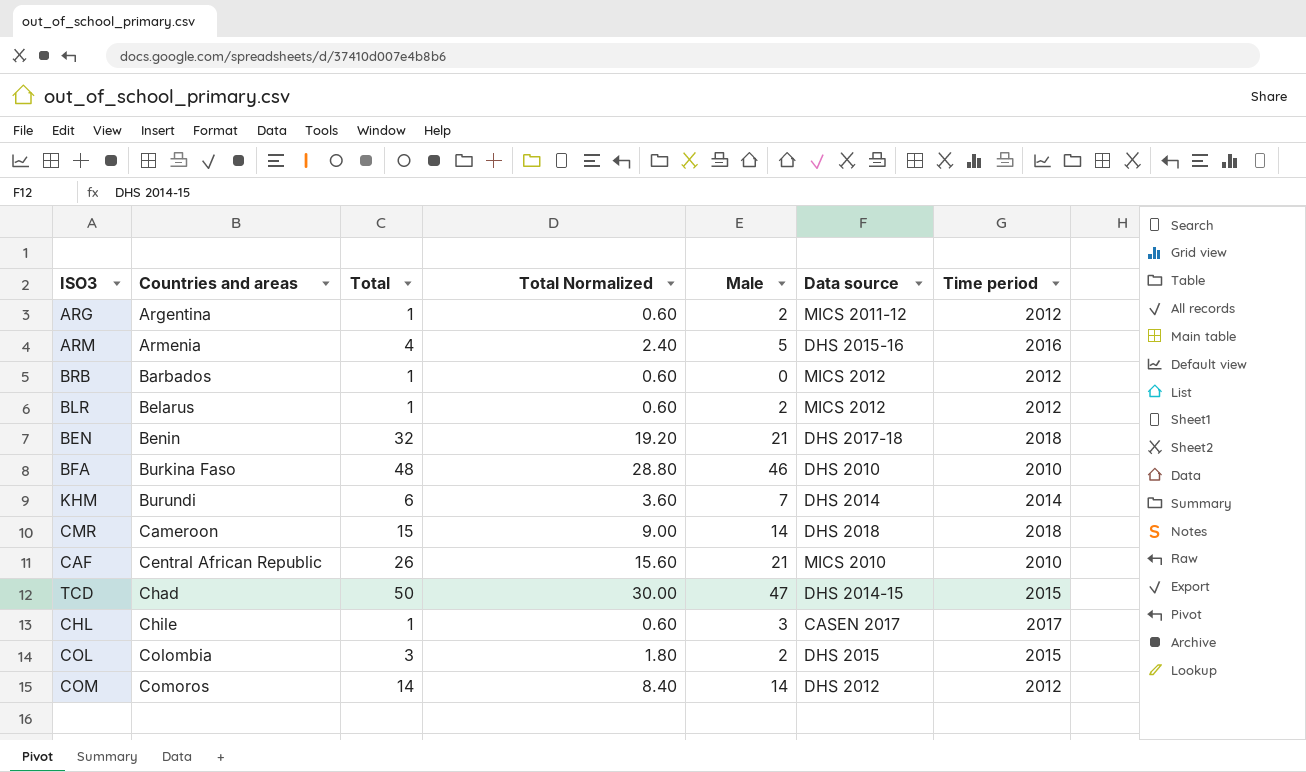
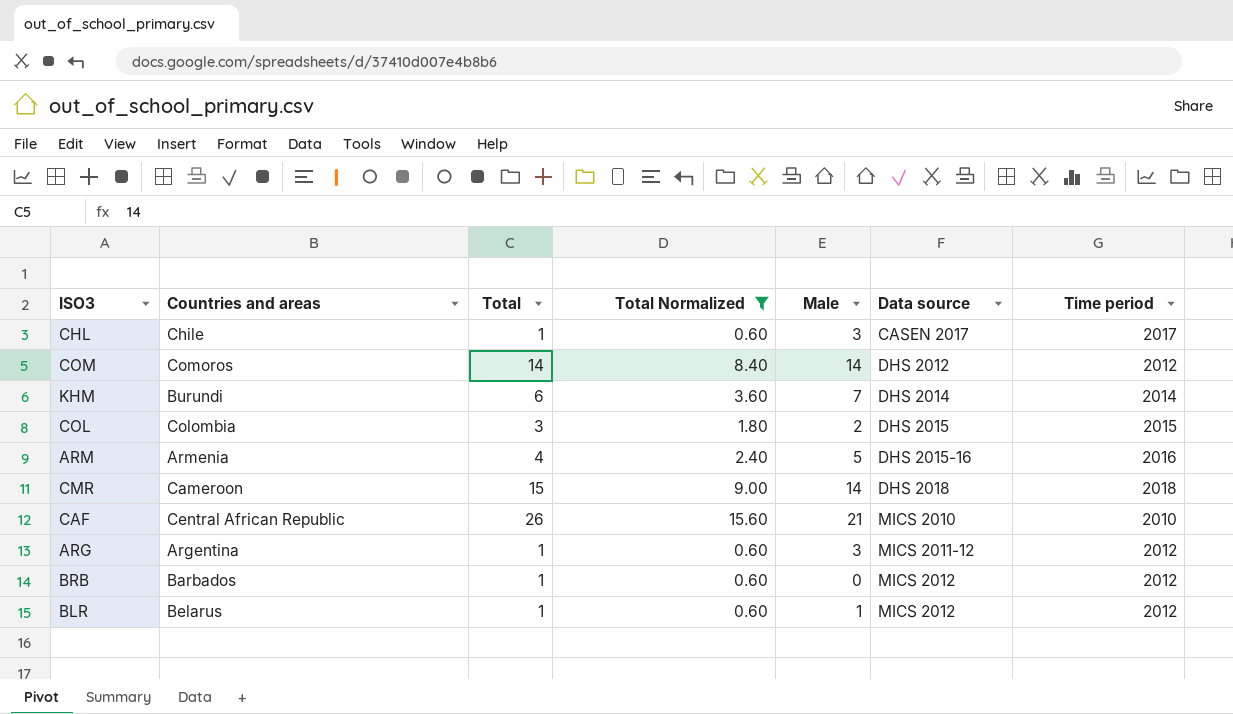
filter: none -> Total Normalized <= 15.60
row order: Countries and areas ascending -> Data source ascending
ARG | Male: 2 -> 3
BLR | Male: 2 -> 1

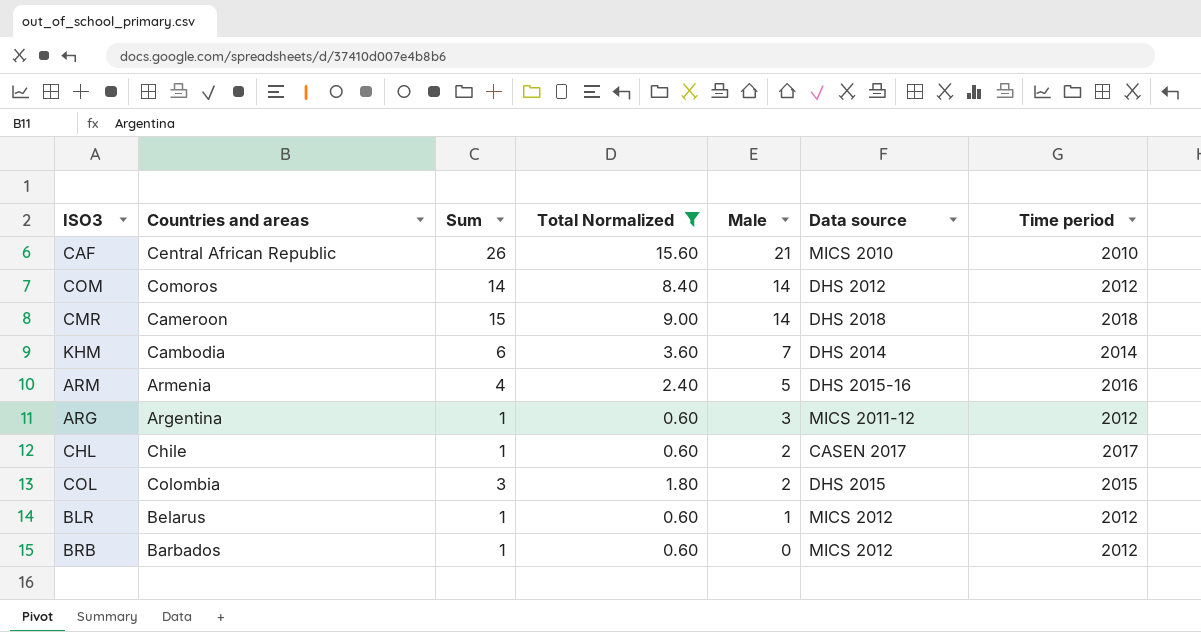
row order: Data source ascending -> Male descending
column name: Total -> Sum
KHM | Countries and areas: Burundi -> Cambodia
CHL | Male: 3 -> 2

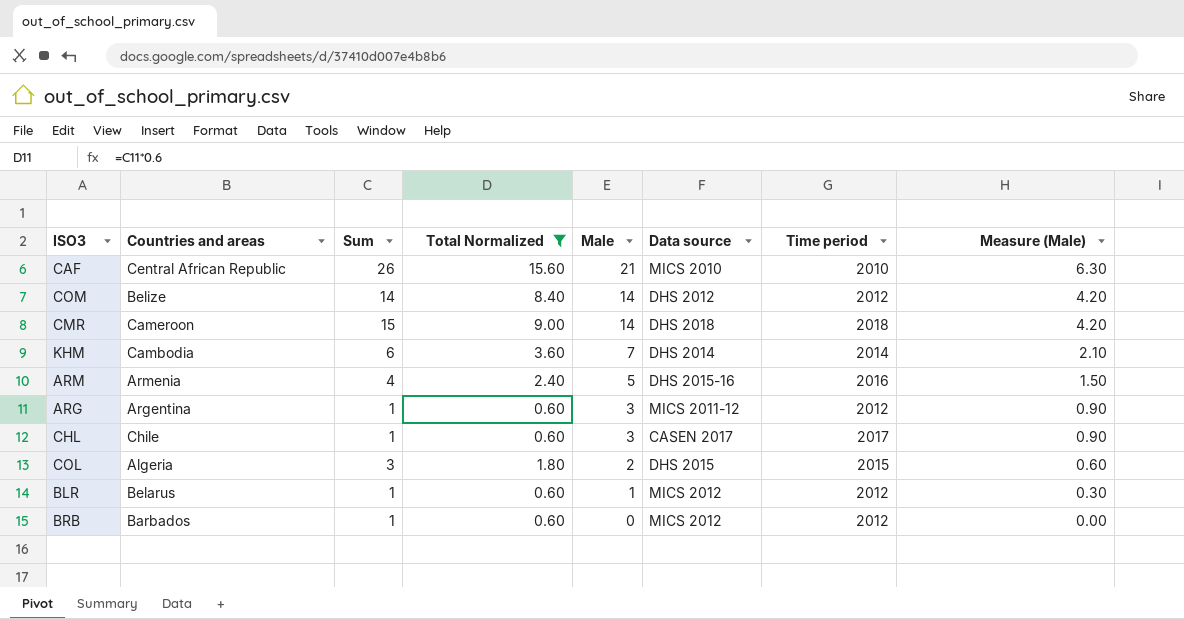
column Measure (Male) | formula: none -> [Male] * 0.3
COM | Countries and areas: Comoros -> Belize
CHL | Male: 2 -> 3
COL | Countries and areas: Colombia -> Algeria

